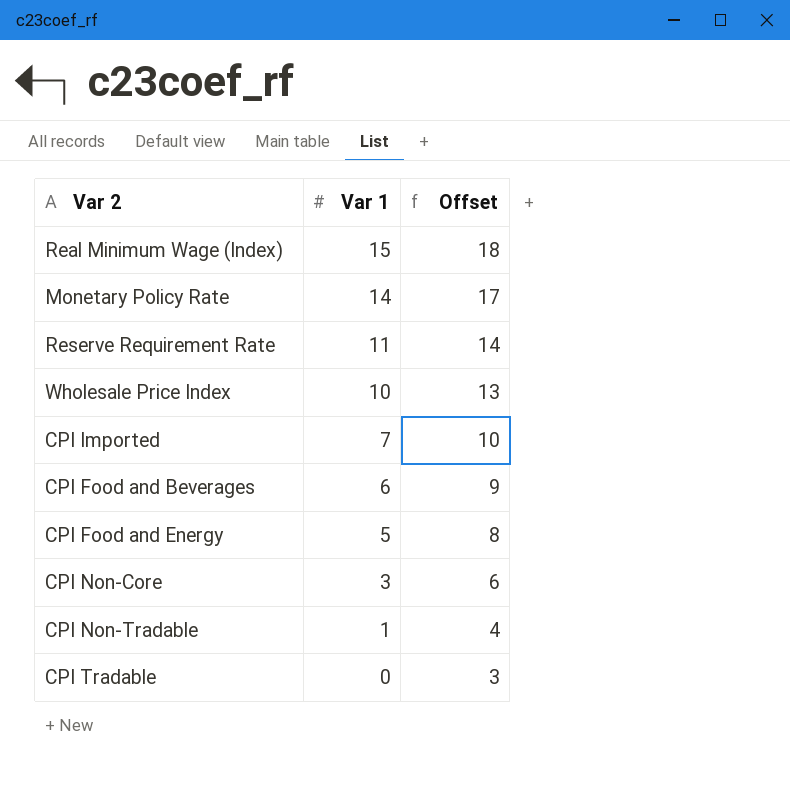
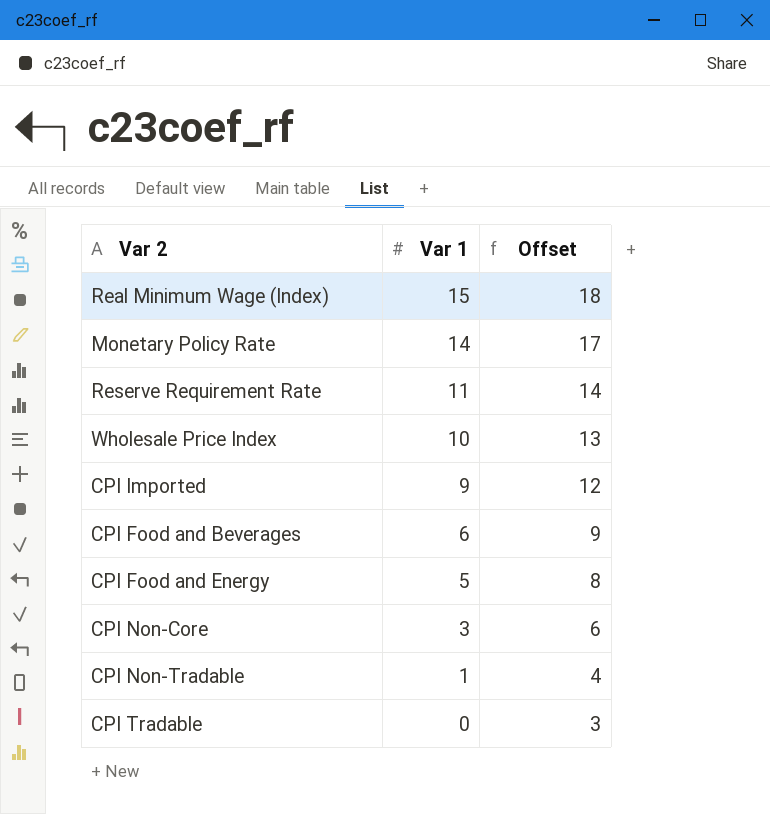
CPI Imported | Var 1: 7 -> 9
CPI Imported | Offset: 10 -> 12

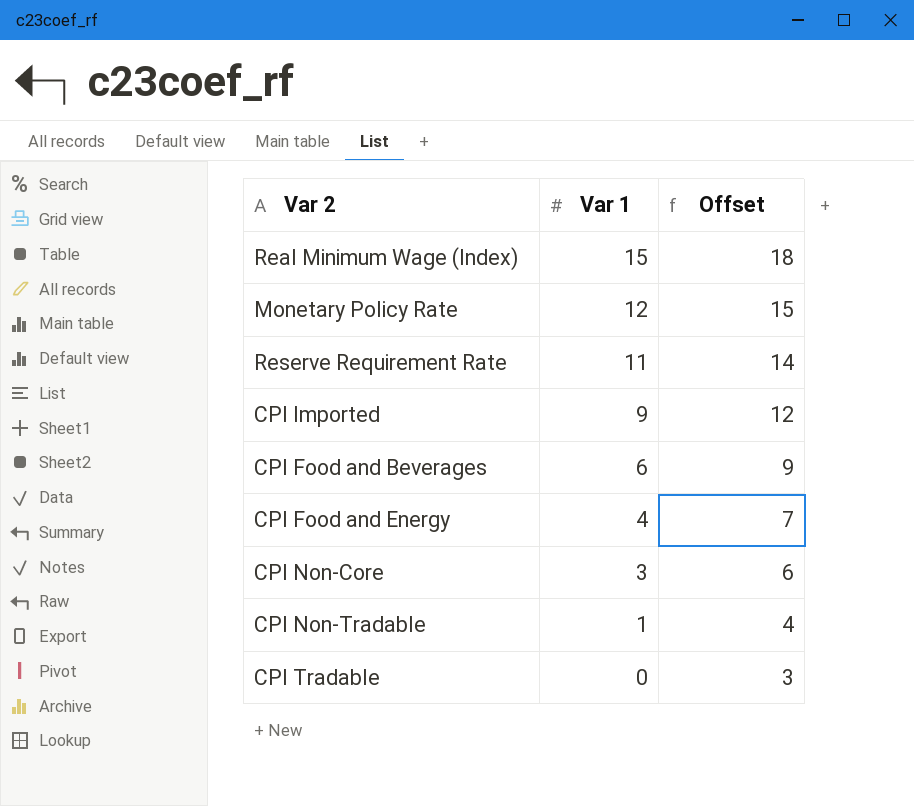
row Wholesale Price Index: 10 | 13 -> none
Monetary Policy Rate | Var 1: 14 -> 12
Monetary Policy Rate | Offset: 17 -> 15
CPI Food and Energy | Var 1: 5 -> 4
CPI Food and Energy | Offset: 8 -> 7

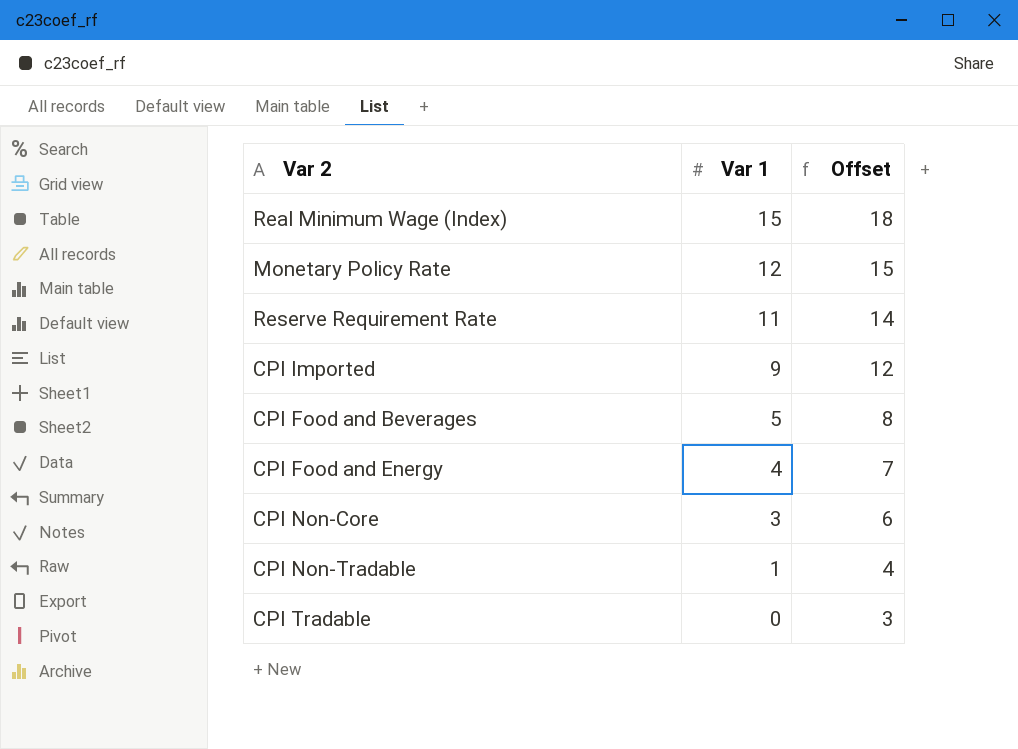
CPI Food and Beverages | Var 1: 6 -> 5
CPI Food and Beverages | Offset: 9 -> 8

